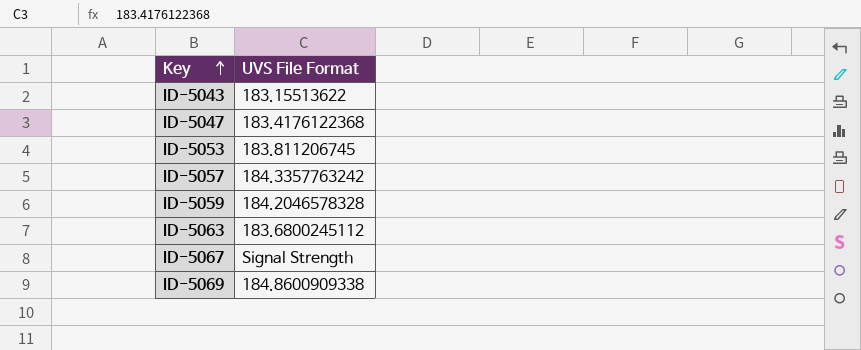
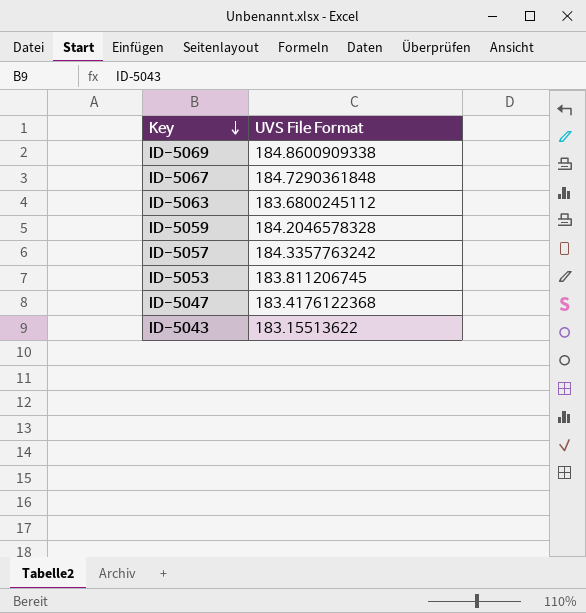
row order: Key ascending -> Key descending
ID-5067 | UVS File Format: Signal Strength -> 184.7290361848

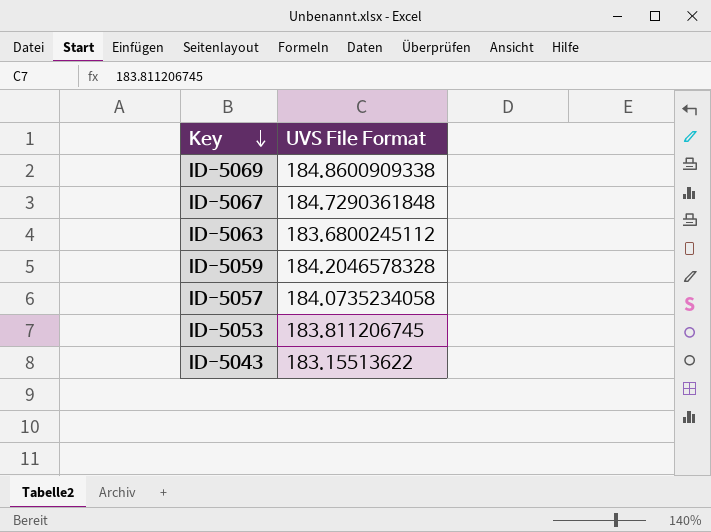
row ID-5047: 183.4176122368 -> none
ID-5057 | UVS File Format: 184.3357763242 -> 184.0735234058

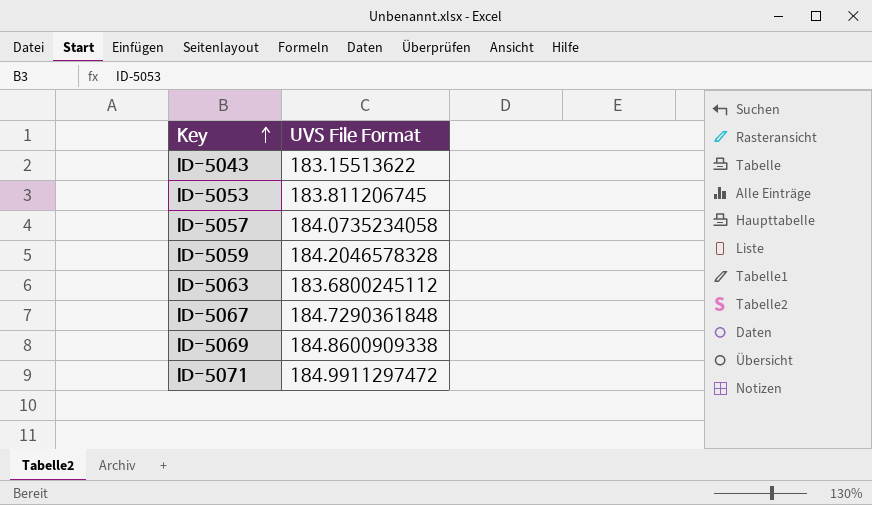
row order: Key descending -> Key ascending
row ID-5071: none -> 184.9911297472

